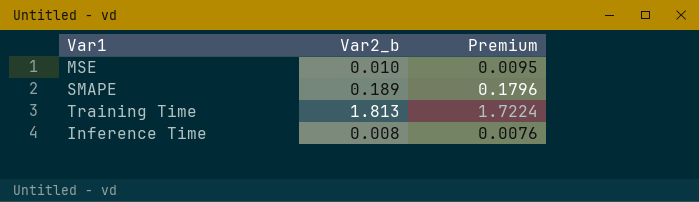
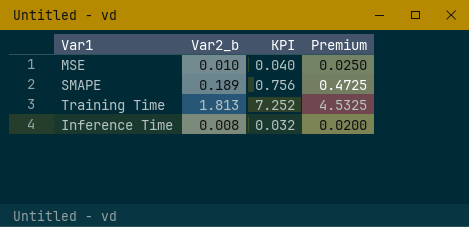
column KPI | formula: none -> [Var2_b] * 4
column Premium | formula: [Var2_b] * 0.95 -> [Var2_b] * 2.5

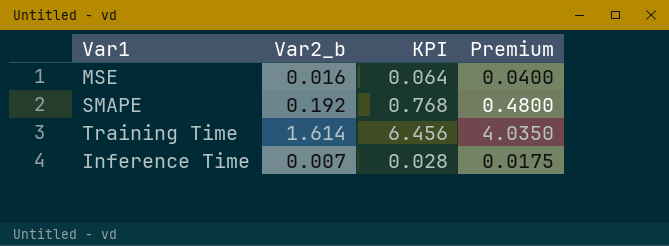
MSE | Var2_b: 0.010 -> 0.016
MSE | KPI: 0.040 -> 0.064
MSE | Premium: 0.0250 -> 0.0400
SMAPE | Var2_b: 0.189 -> 0.192
SMAPE | KPI: 0.756 -> 0.768
SMAPE | Premium: 0.4725 -> 0.4800
Training Time | Var2_b: 1.813 -> 1.614
Training Time | KPI: 7.252 -> 6.456
Training Time | Premium: 4.5325 -> 4.0350
Inference Time | Var2_b: 0.008 -> 0.007
Inference Time | KPI: 0.032 -> 0.028
Inference Time | Premium: 0.0200 -> 0.0175

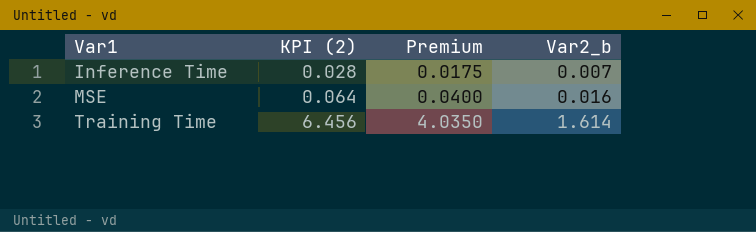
row order: none -> Var1 ascending
column name: KPI -> KPI (2)
column Var2_b | position: 2 -> 4
row SMAPE: 0.192 | 0.768 | 0.4800 -> none

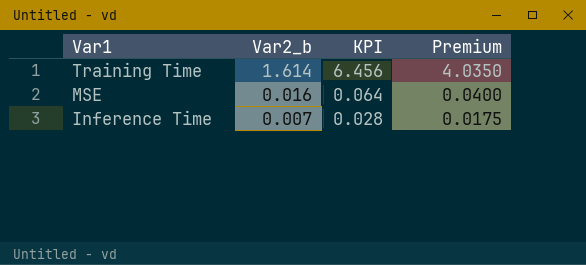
row order: Var1 ascending -> Var1 descending
column Var2_b | position: 4 -> 2
column name: KPI (2) -> KPI

